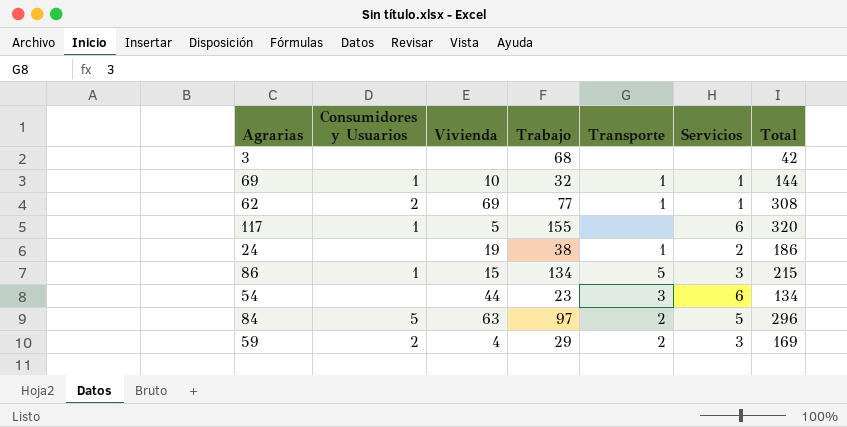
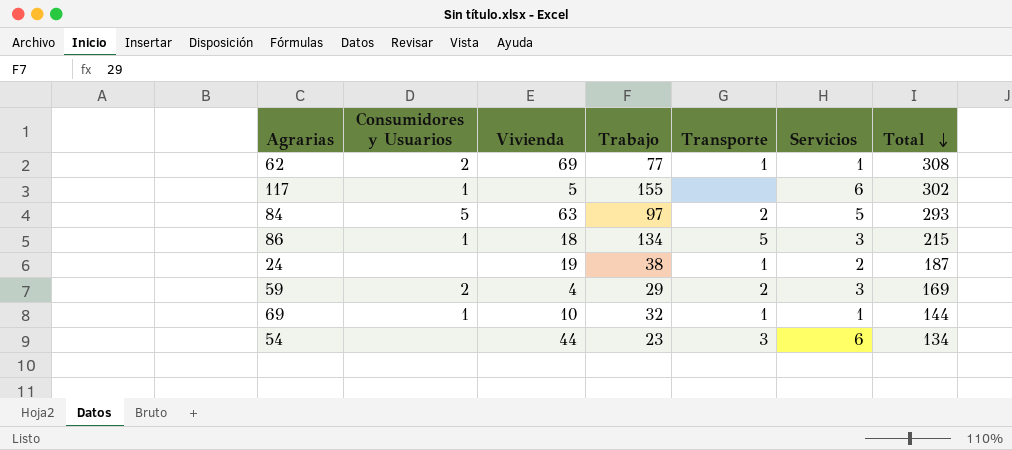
row order: none -> Total descending
row 3: none | none | 68 | none | none | 42 -> none
117 | Total: 320 -> 302
84 | Total: 296 -> 293
86 | Vivienda: 15 -> 18
24 | Total: 186 -> 187

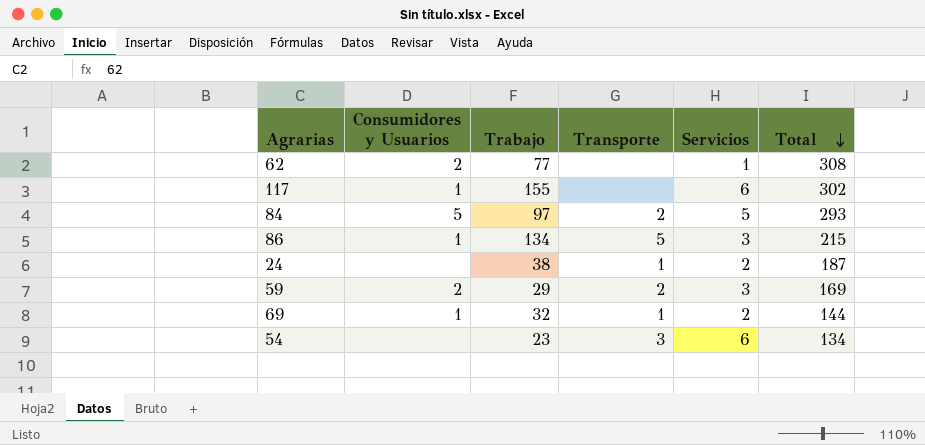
column Vivienda | position: 3 -> none
62 | Transporte: 1 -> none
69 | Servicios: 1 -> 2

